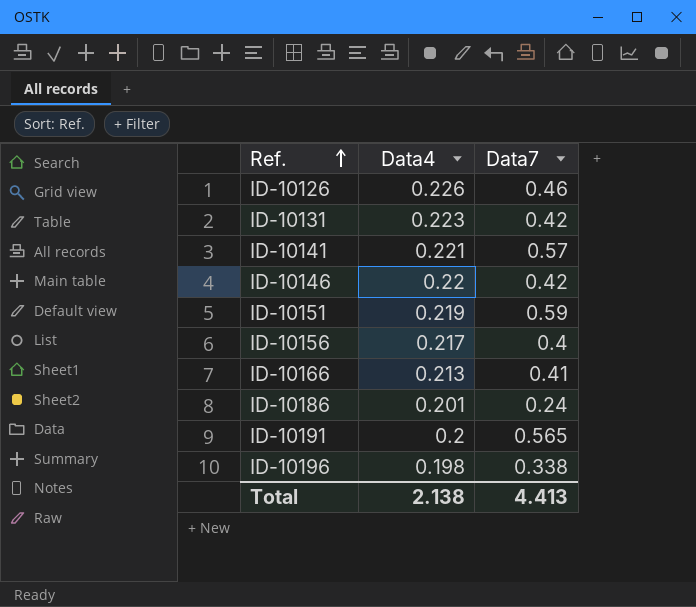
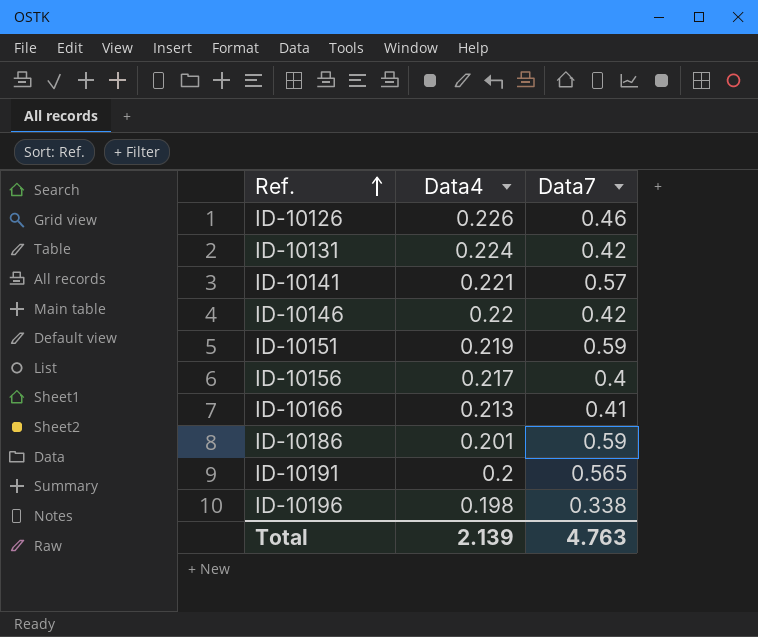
ID-10131 | Data4: 0.223 -> 0.224
ID-10186 | Data7: 0.24 -> 0.59
Total | Data4: 2.138 -> 2.139
Total | Data7: 4.413 -> 4.763

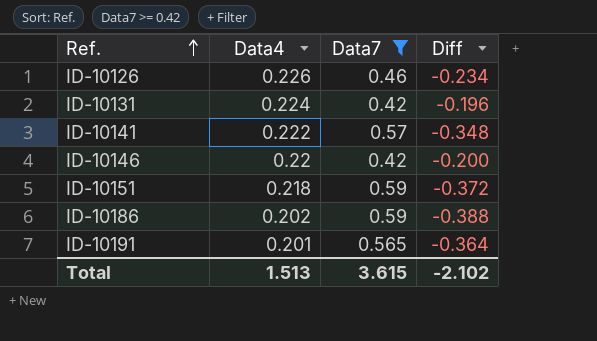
filter: none -> Data7 >= 0.42
column Diff | formula: none -> [Data4] - [Data7]
ID-10141 | Data4: 0.221 -> 0.222
ID-10151 | Data4: 0.219 -> 0.218
ID-10186 | Data4: 0.201 -> 0.202
ID-10191 | Data4: 0.2 -> 0.201
Total | Data4: 2.139 -> 1.513
Total | Data7: 4.763 -> 3.615

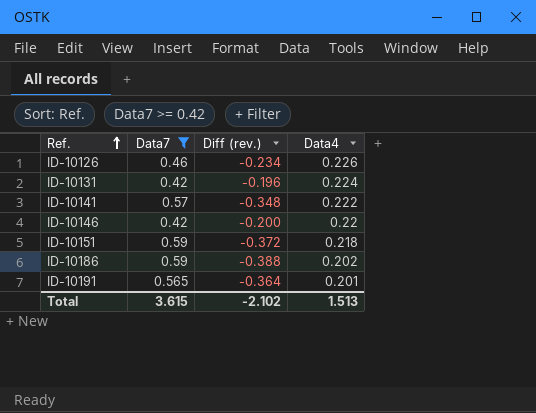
column name: Diff -> Diff (rev.)
column Data4 | position: 2 -> 4

